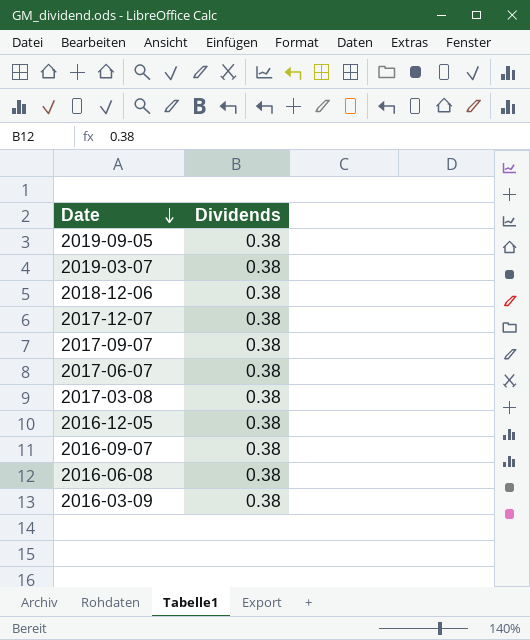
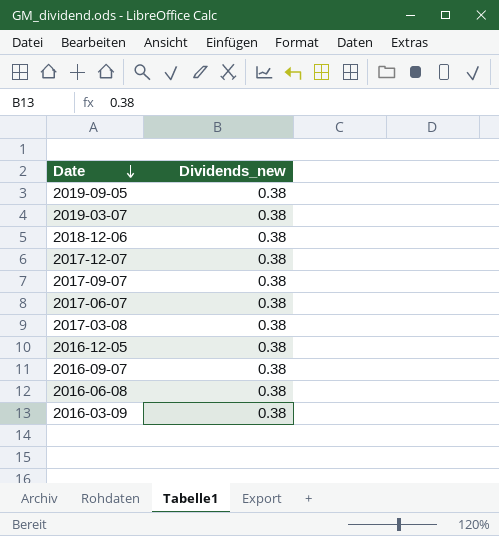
column name: Dividends -> Dividends_new

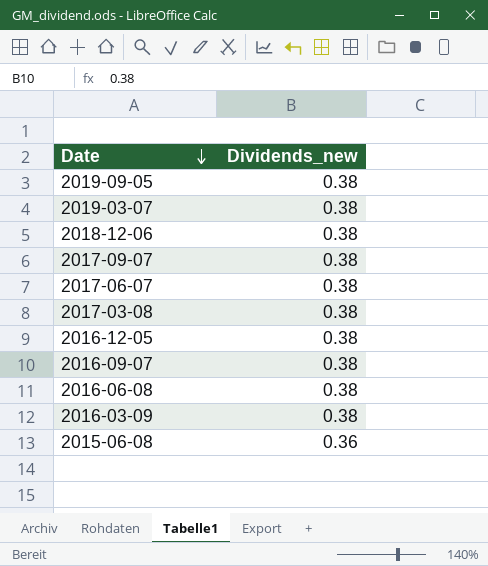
row 2017-12-07: 0.38 -> none
row 2015-06-08: none -> 0.36

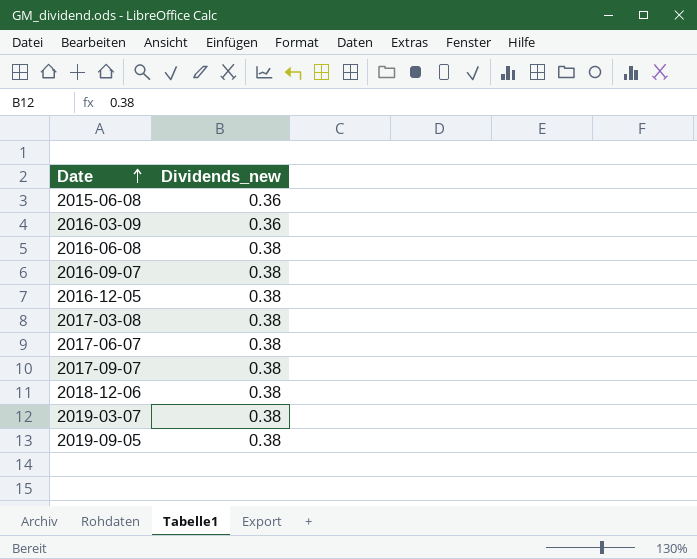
row order: Date descending -> Date ascending
2016-03-09 | Dividends_new: 0.38 -> 0.36

